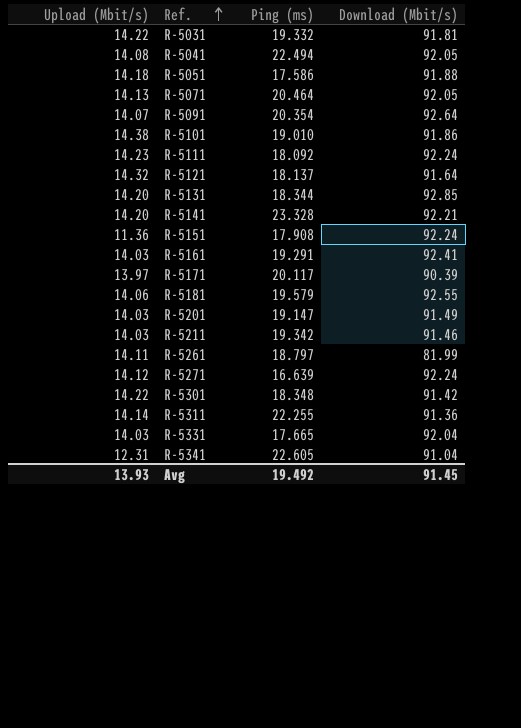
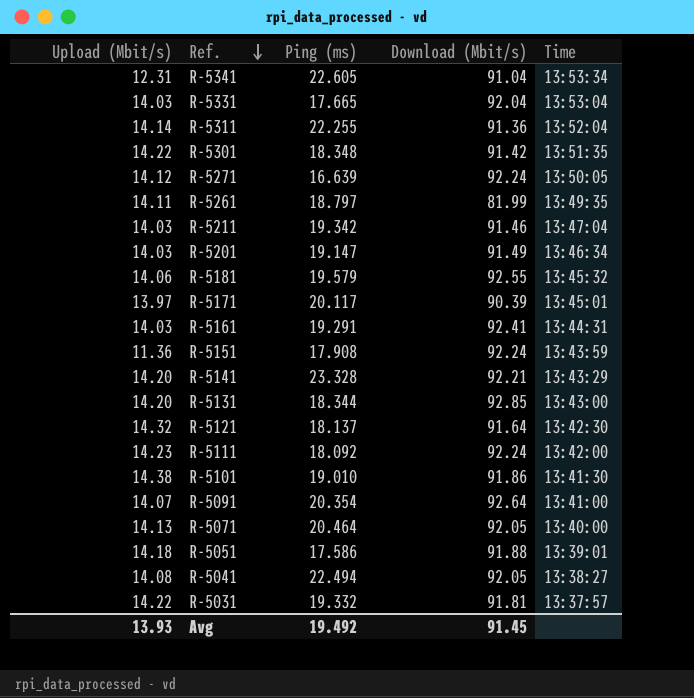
row order: Ref. ascending -> Ref. descending
column Time | position: none -> 5

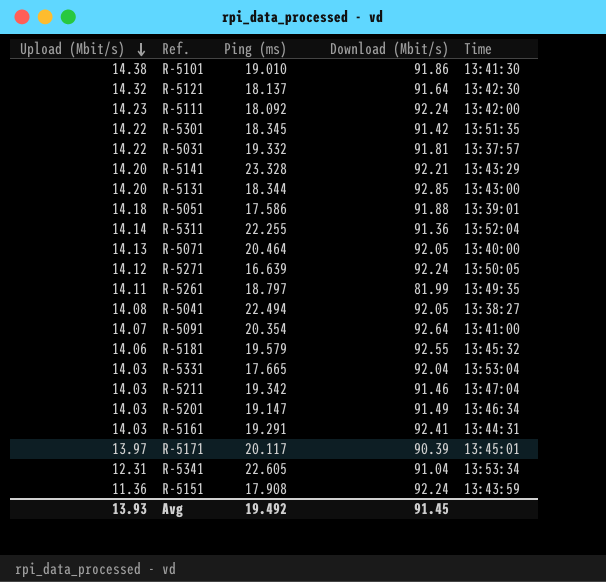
row order: Ref. descending -> Upload (Mbit/s) descending
R-5301 | Ping (ms): 18.348 -> 18.345

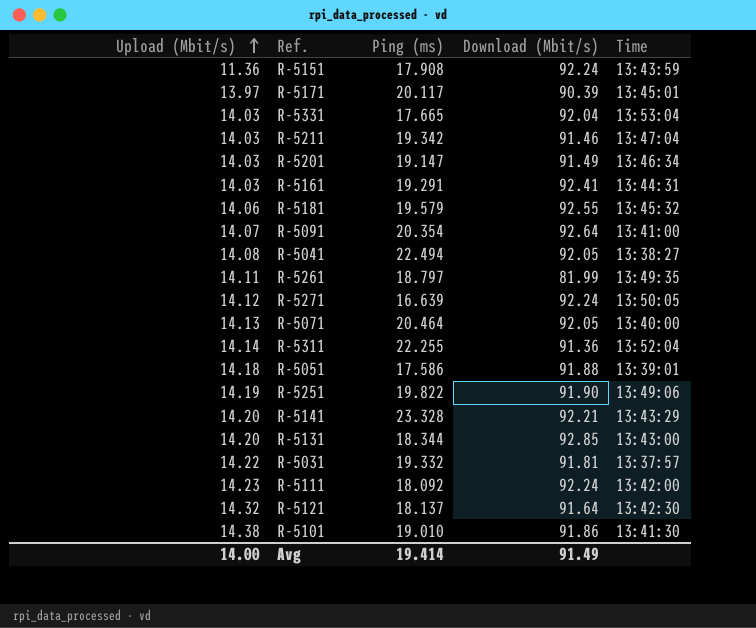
row order: Upload (Mbit/s) descending -> Upload (Mbit/s) ascending
row R-5301: 14.22 | 18.345 | 91.42 | 13:51:35 -> none
row R-5341: 12.31 | 22.605 | 91.04 | 13:53:34 -> none
row R-5251: none -> 14.19 | 19.822 | 91.90 | 13:49:06
Avg | Upload (Mbit/s): 13.93 -> 14.00
Avg | Ping (ms): 19.492 -> 19.414
Avg | Download (Mbit/s): 91.45 -> 91.49

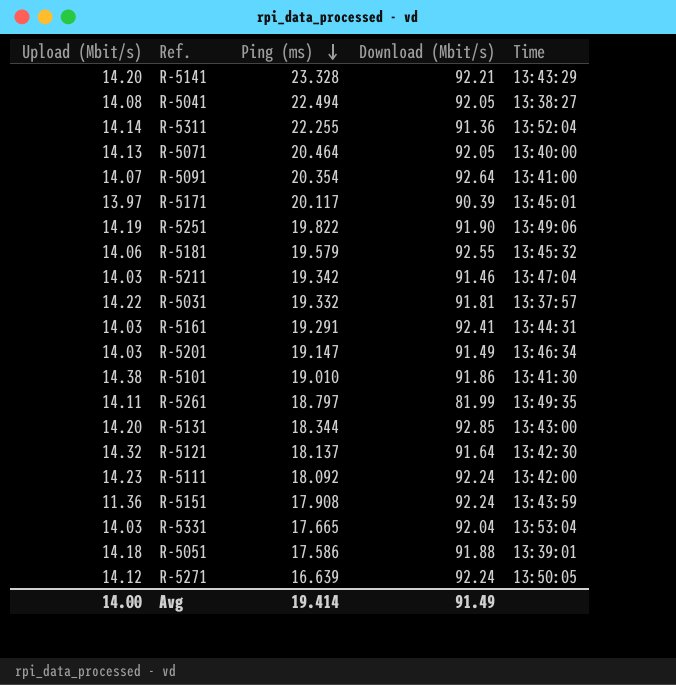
row order: Upload (Mbit/s) ascending -> Ping (ms) descending

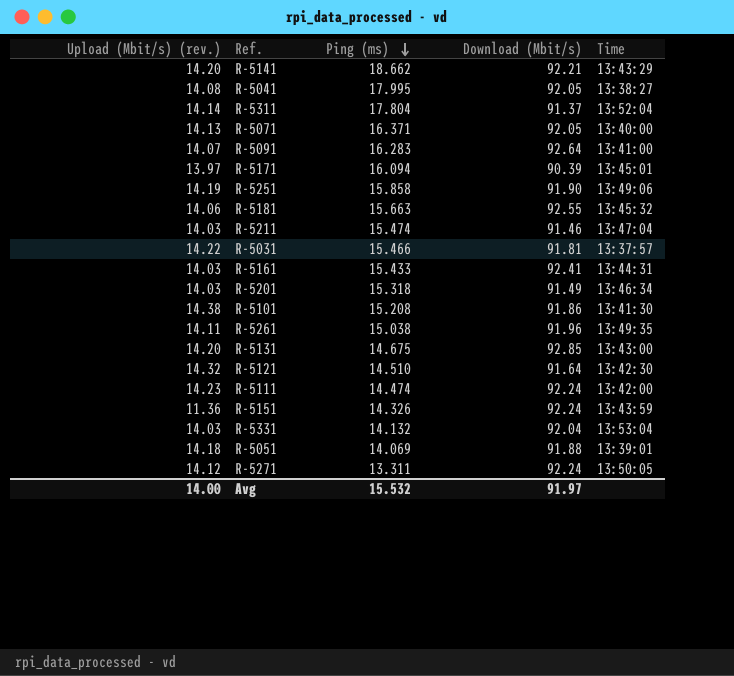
column name: Upload (Mbit/s) -> Upload (Mbit/s) (rev.)
R-5141 | Ping (ms): 23.328 -> 18.662
R-5041 | Ping (ms): 22.494 -> 17.995
R-5311 | Ping (ms): 22.255 -> 17.804
R-5311 | Download (Mbit/s): 91.36 -> 91.37
R-5071 | Ping (ms): 20.464 -> 16.371
R-5091 | Ping (ms): 20.354 -> 16.283
R-5171 | Ping (ms): 20.117 -> 16.094
R-5251 | Ping (ms): 19.822 -> 15.858
R-5181 | Ping (ms): 19.579 -> 15.663
R-5211 | Ping (ms): 19.342 -> 15.474
R-5031 | Ping (ms): 19.332 -> 15.466
R-5161 | Ping (ms): 19.291 -> 15.433
R-5201 | Ping (ms): 19.147 -> 15.318
R-5101 | Ping (ms): 19.010 -> 15.208
R-5261 | Ping (ms): 18.797 -> 15.038
R-5261 | Download (Mbit/s): 81.99 -> 91.96
R-5131 | Ping (ms): 18.344 -> 14.675
R-5121 | Ping (ms): 18.137 -> 14.510
R-5111 | Ping (ms): 18.092 -> 14.474
R-5151 | Ping (ms): 17.908 -> 14.326
R-5331 | Ping (ms): 17.665 -> 14.132
R-5051 | Ping (ms): 17.586 -> 14.069
R-5271 | Ping (ms): 16.639 -> 13.311
Avg | Ping (ms): 19.414 -> 15.532
Avg | Download (Mbit/s): 91.49 -> 91.97

